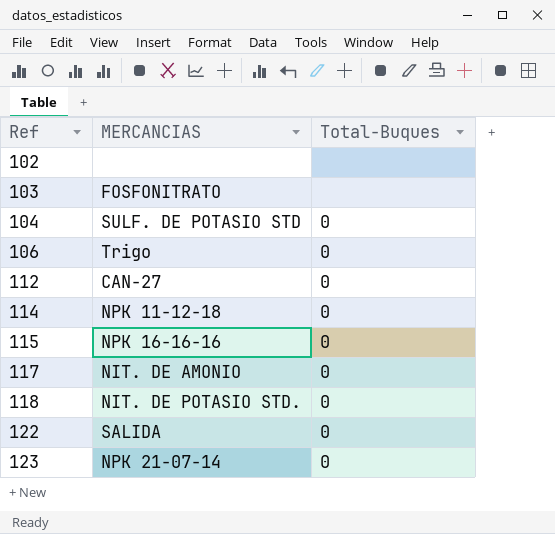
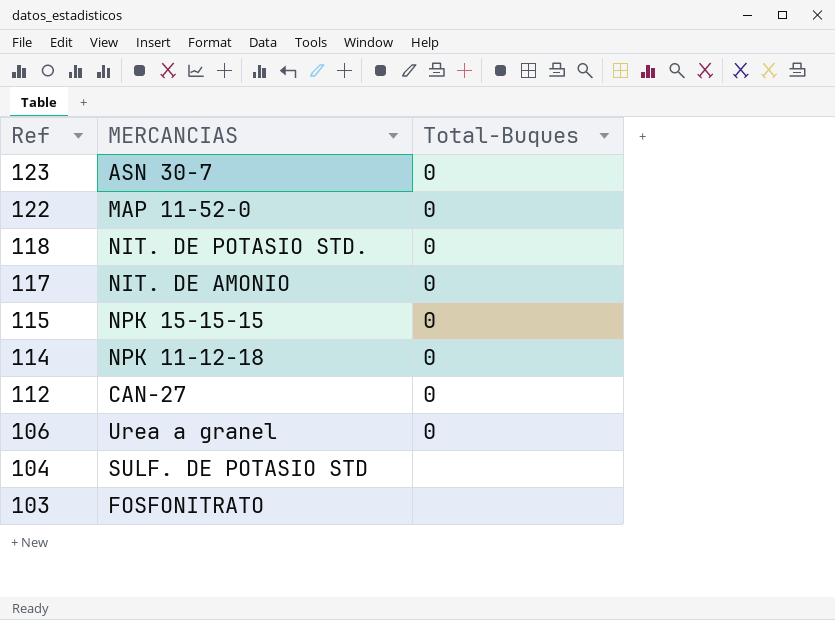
row order: Ref ascending -> Ref descending
row 102: none | none -> none
123 | MERCANCIAS: NPK 21-07-14 -> ASN 30-7
122 | MERCANCIAS: SALIDA -> MAP 11-52-0
115 | MERCANCIAS: NPK 16-16-16 -> NPK 15-15-15
106 | MERCANCIAS: Trigo -> Urea a granel
104 | Total-Buques: 0 -> none

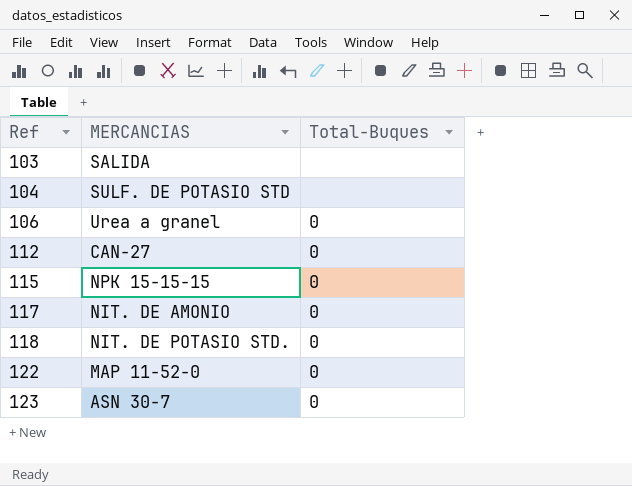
row order: Ref descending -> Ref ascending
row 114: NPK 11-12-18 | 0 -> none
103 | MERCANCIAS: FOSFONITRATO -> SALIDA

